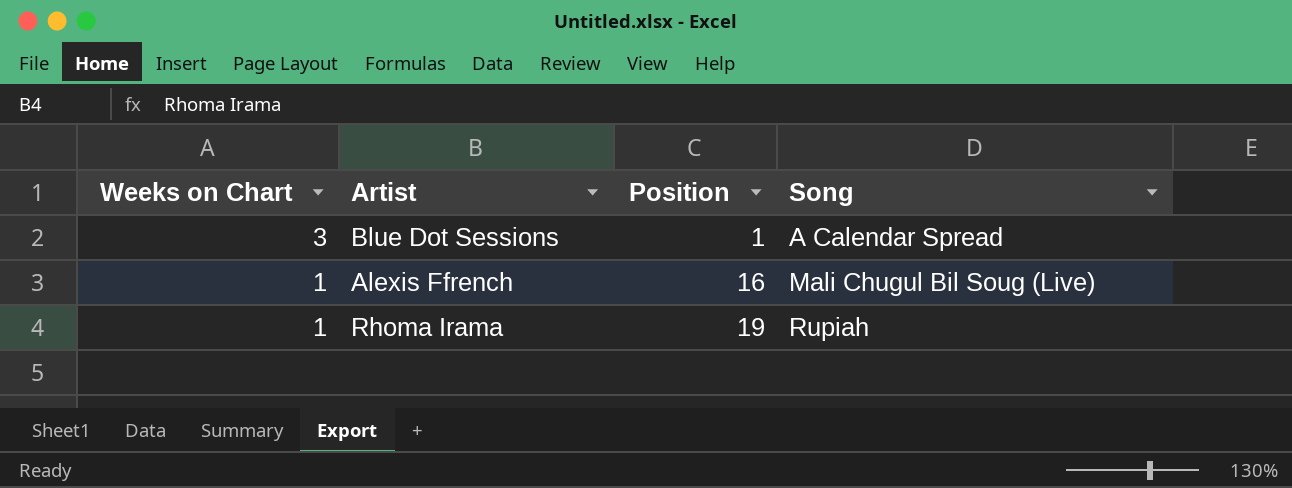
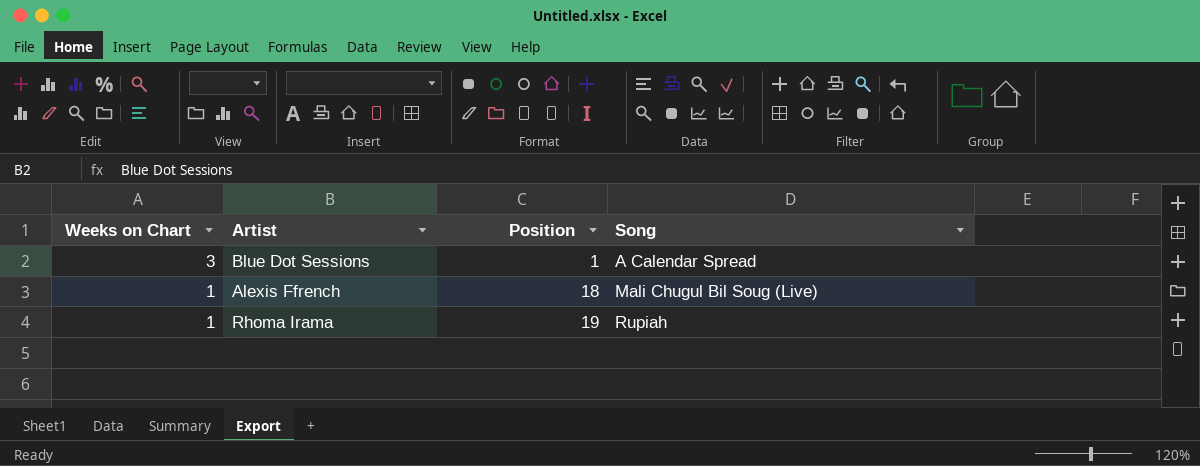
Alexis Ffrench | Position: 16 -> 18

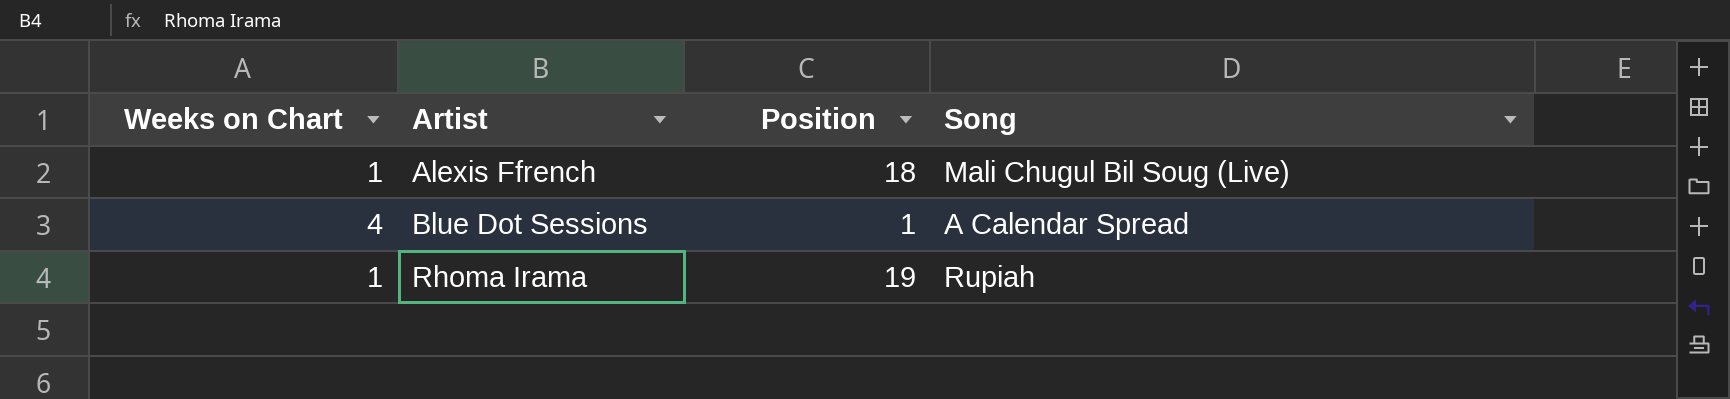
row order: Weeks on Chart descending -> Artist ascending
Blue Dot Sessions | Weeks on Chart: 3 -> 4

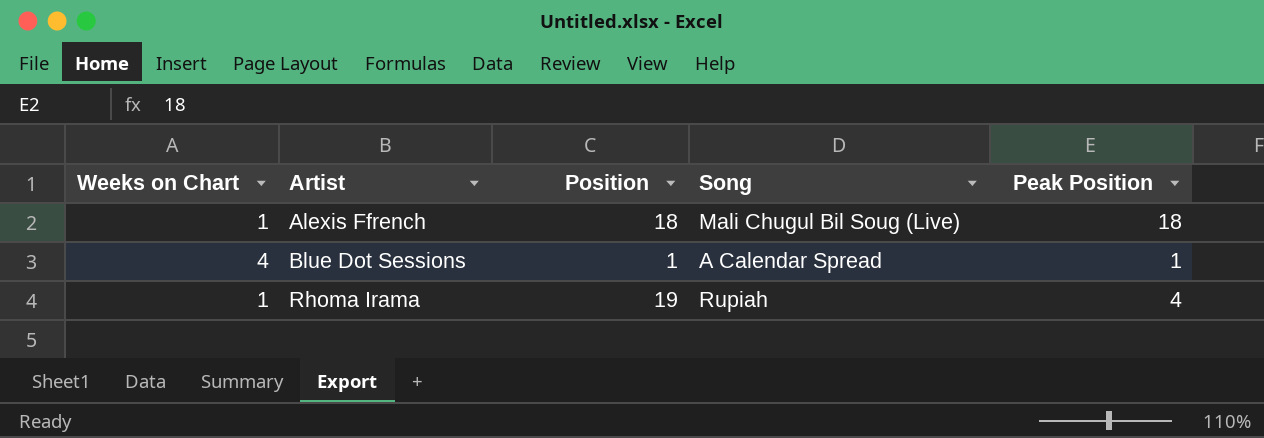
column Peak Position | position: none -> 5

